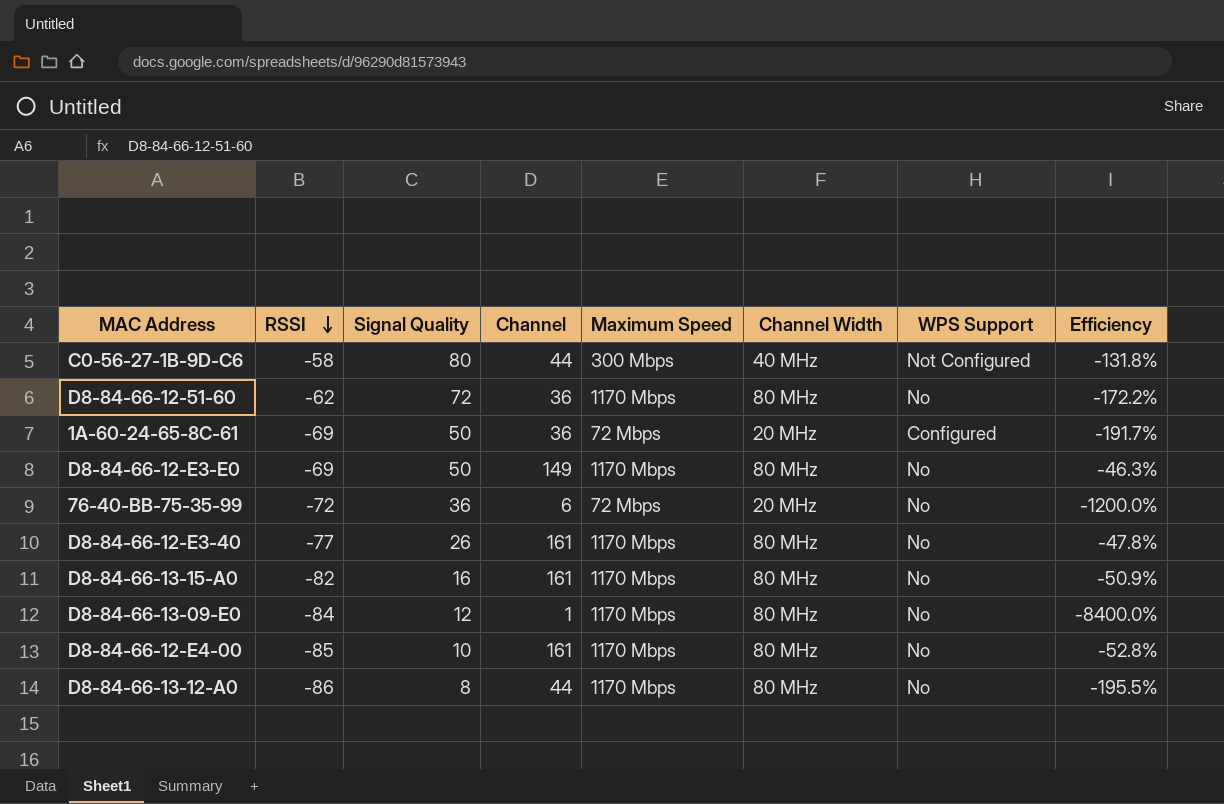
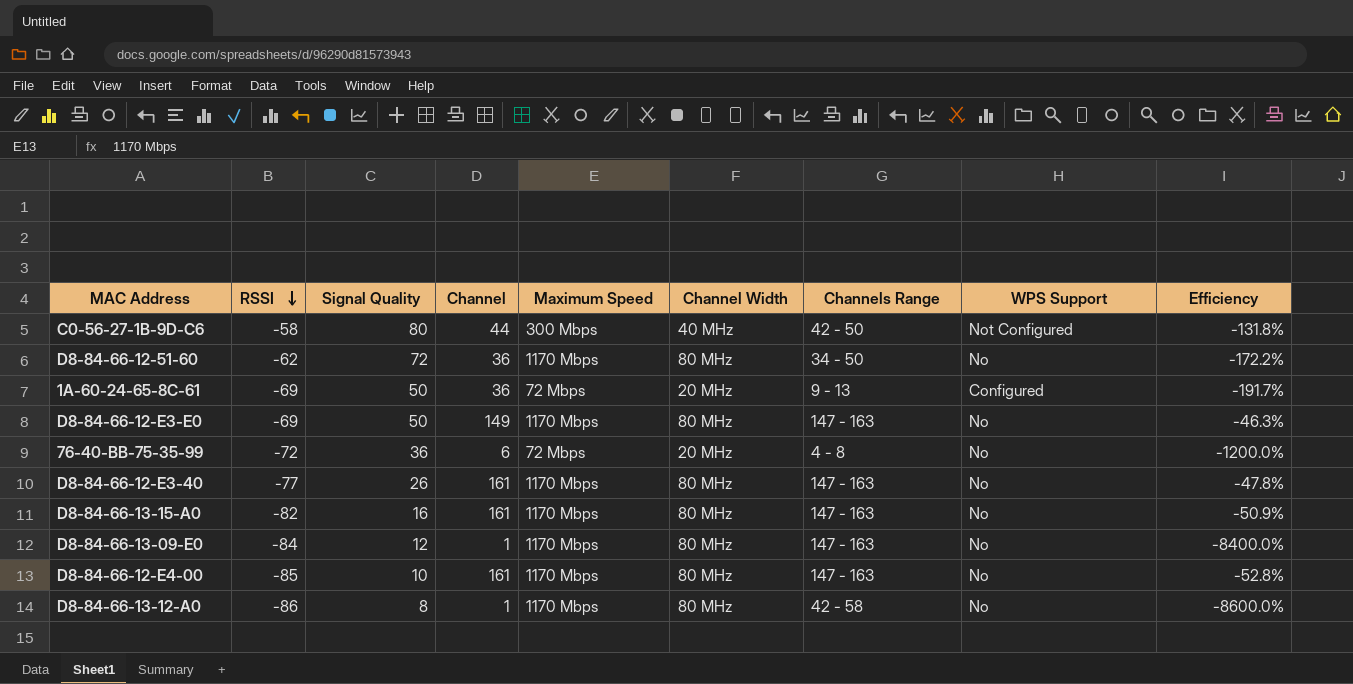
column Channels Range | position: none -> 7
D8-84-66-13-12-A0 | Channel: 44 -> 1
D8-84-66-13-12-A0 | Efficiency: -195.5% -> -8600.0%

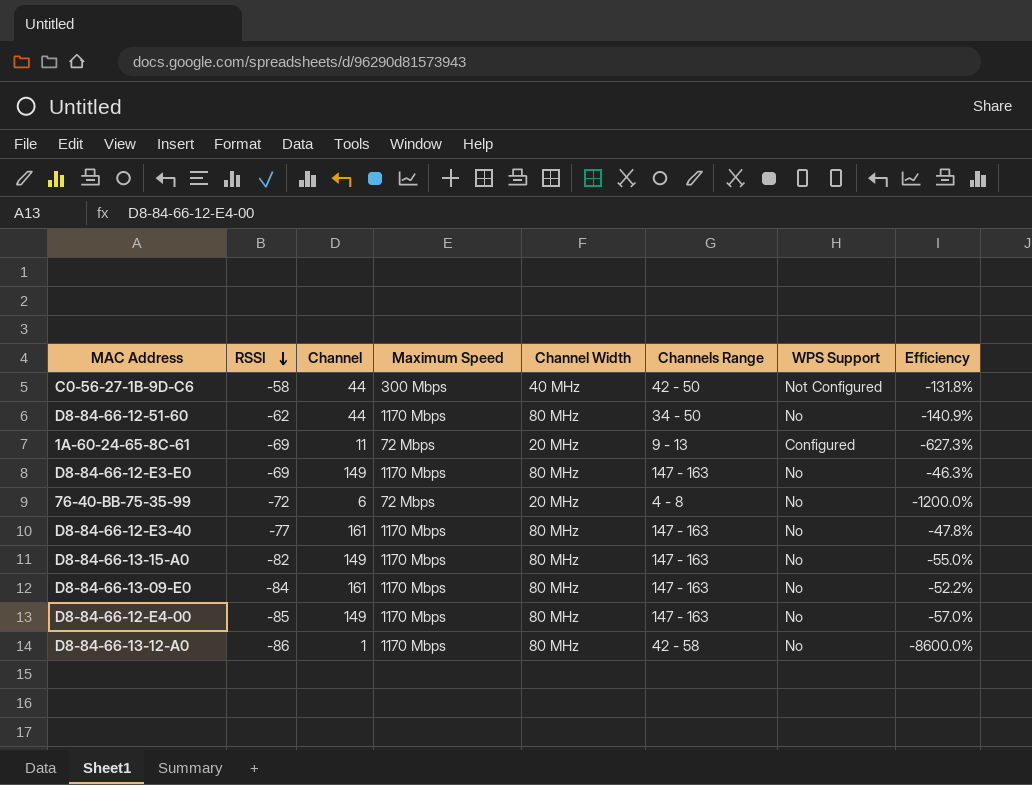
column Signal Quality | position: 3 -> none
D8-84-66-12-51-60 | Channel: 36 -> 44
D8-84-66-12-51-60 | Efficiency: -172.2% -> -140.9%
1A-60-24-65-8C-61 | Channel: 36 -> 11
1A-60-24-65-8C-61 | Efficiency: -191.7% -> -627.3%
D8-84-66-13-15-A0 | Channel: 161 -> 149
D8-84-66-13-15-A0 | Efficiency: -50.9% -> -55.0%
D8-84-66-13-09-E0 | Channel: 1 -> 161
D8-84-66-13-09-E0 | Efficiency: -8400.0% -> -52.2%
D8-84-66-12-E4-00 | Channel: 161 -> 149
D8-84-66-12-E4-00 | Efficiency: -52.8% -> -57.0%

